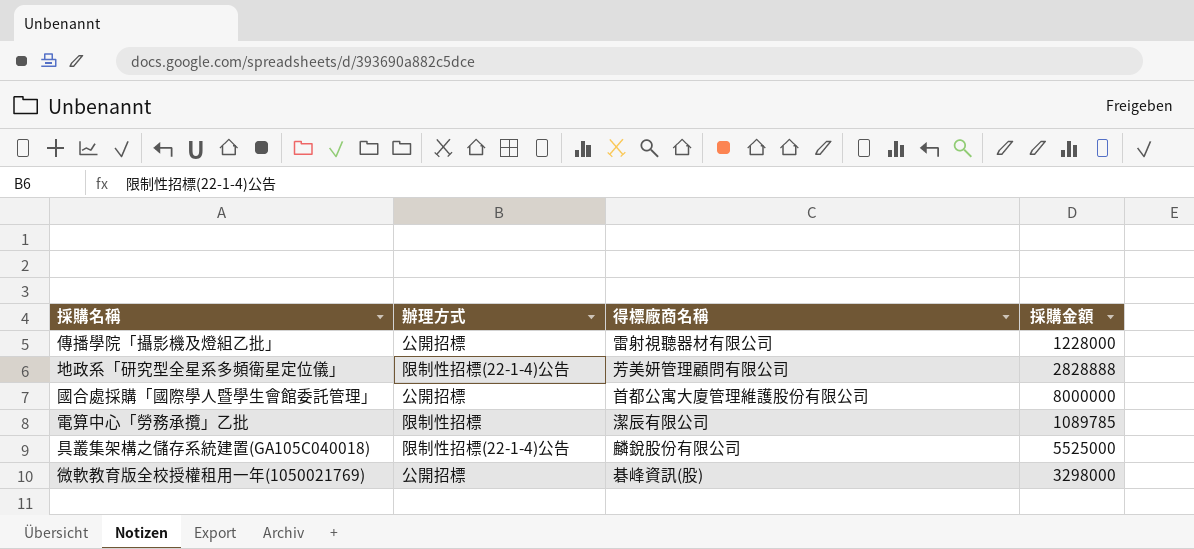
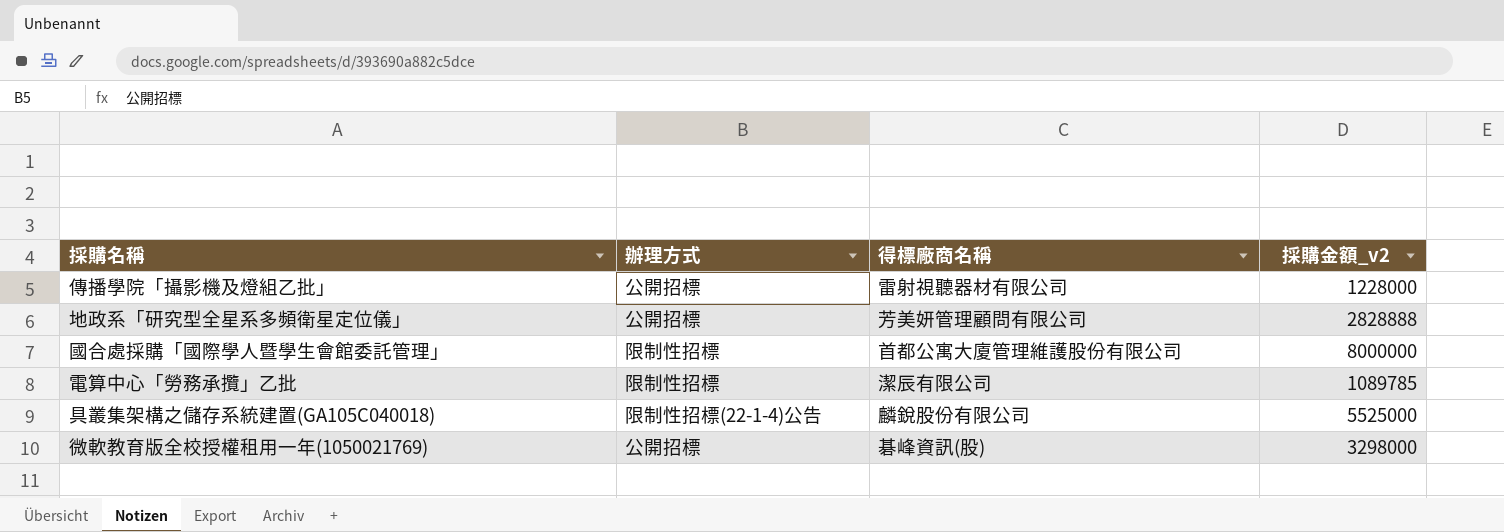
column name: 採購金額 -> 採購金額_v2
地政系「研究型全星系多頻衛星定位儀」 | 辦理方式: 限制性招標(22-1-4)公告 -> 公開招標
國合處採購「國際學人暨學生會館委託管理」 | 辦理方式: 公開招標 -> 限制性招標

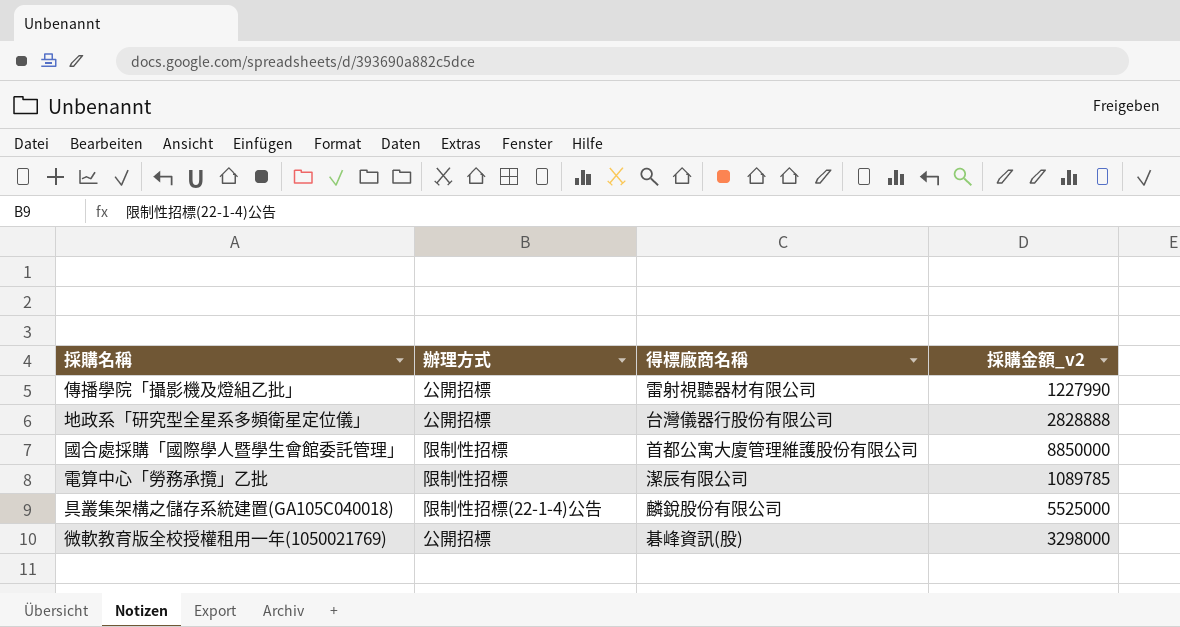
傳播學院「攝影機及燈組乙批」 | 採購金額_v2: 1228000 -> 1227990
地政系「研究型全星系多頻衛星定位儀」 | 得標廠商名稱: 芳美妍管理顧問有限公司 -> 台灣儀器行股份有限公司
國合處採購「國際學人暨學生會館委託管理」 | 採購金額_v2: 8000000 -> 8850000

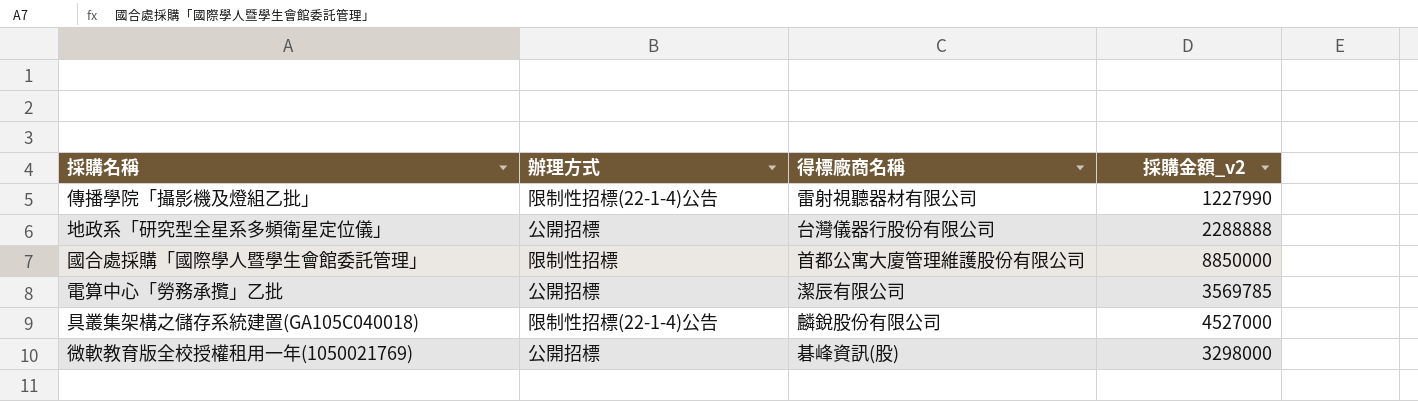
傳播學院「攝影機及燈組乙批」 | 辦理方式: 公開招標 -> 限制性招標(22-1-4)公告
地政系「研究型全星系多頻衛星定位儀」 | 採購金額_v2: 2828888 -> 2288888
電算中心「勞務承攬」乙批 | 辦理方式: 限制性招標 -> 公開招標
電算中心「勞務承攬」乙批 | 採購金額_v2: 1089785 -> 3569785
具叢集架構之儲存系統建置(GA105C040018) | 採購金額_v2: 5525000 -> 4527000

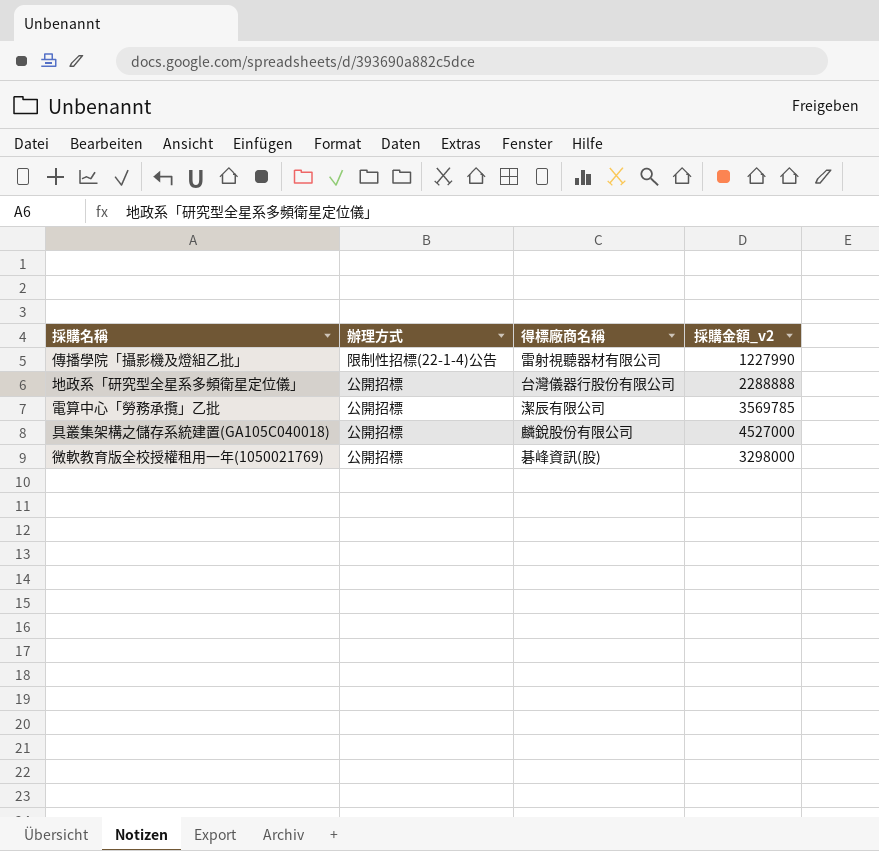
row 國合處採購「國際學人暨學生會館委託管理」: 限制性招標 | 首都公寓大廈管理維護股份有限公司 | 8850000 -> none
具叢集架構之儲存系統建置(GA105C040018) | 辦理方式: 限制性招標(22-1-4)公告 -> 公開招標

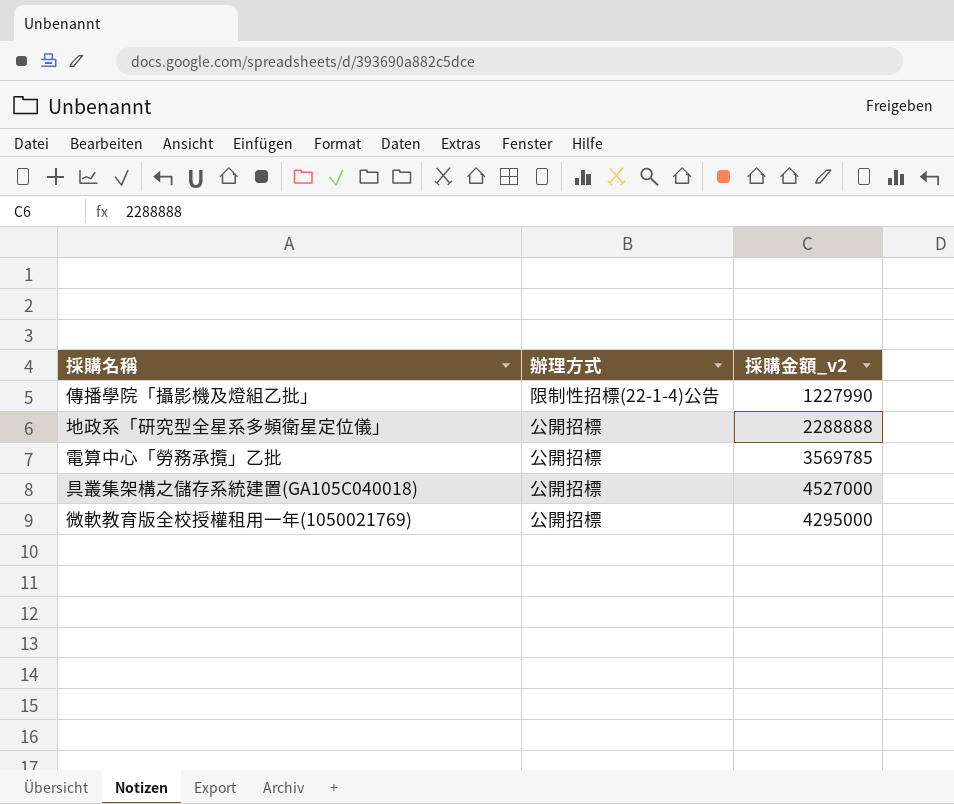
column 得標廠商名稱 | position: 3 -> none
微軟教育版全校授權租用一年(1050021769) | 採購金額_v2: 3298000 -> 4295000

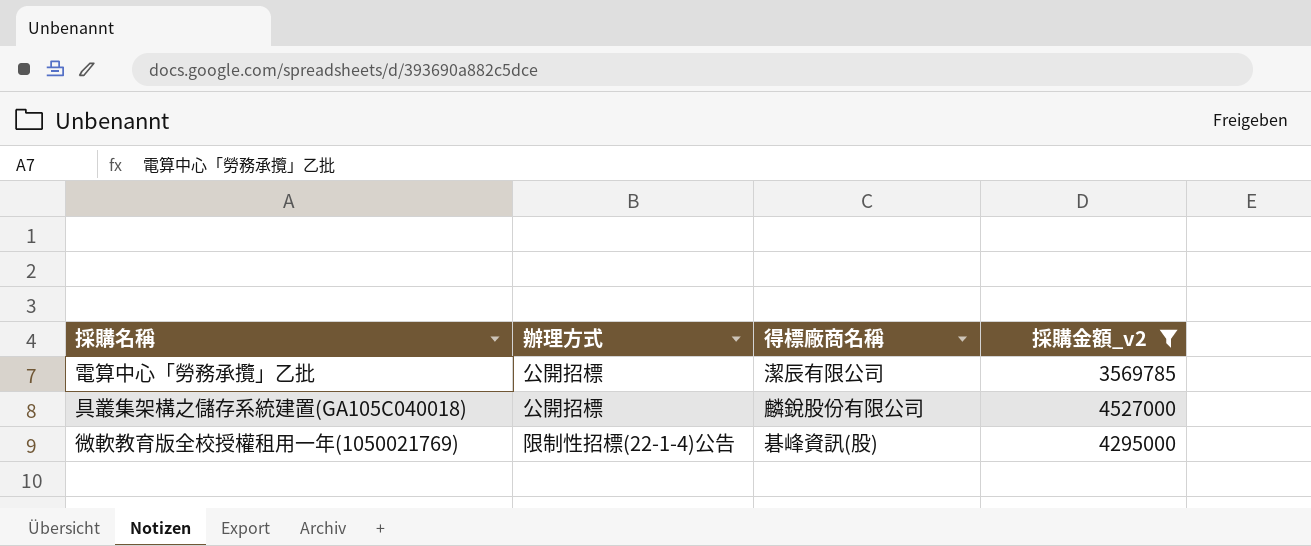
filter: none -> 採購金額_v2 >= 3569785
column 得標廠商名稱 | position: none -> 3
微軟教育版全校授權租用一年(1050021769) | 辦理方式: 公開招標 -> 限制性招標(22-1-4)公告

